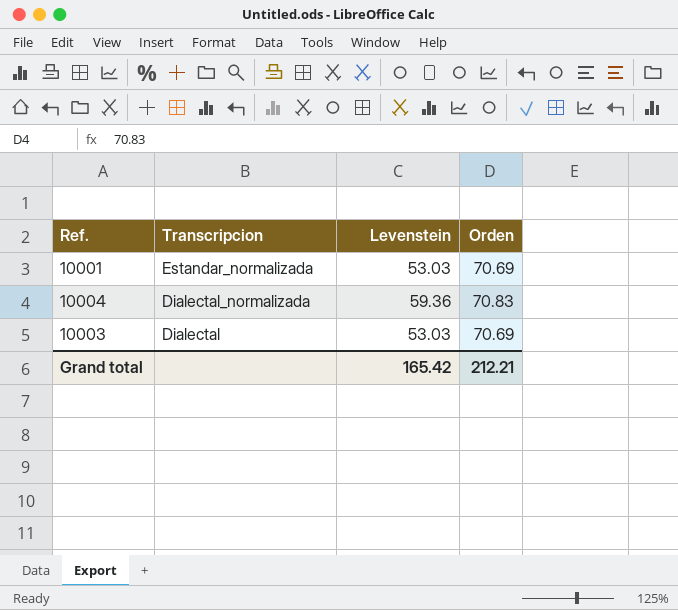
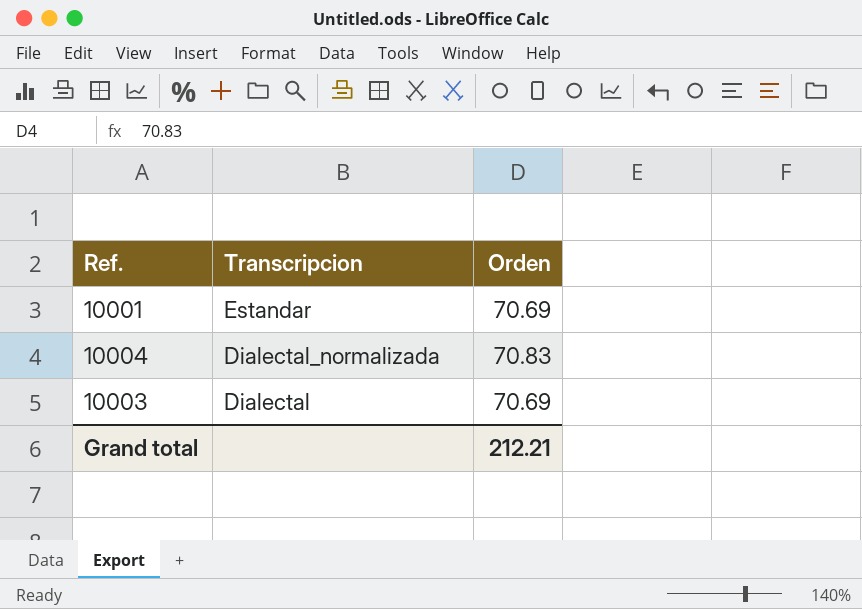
column Levenstein | position: 3 -> none
10001 | Transcripcion: Estandar_normalizada -> Estandar

